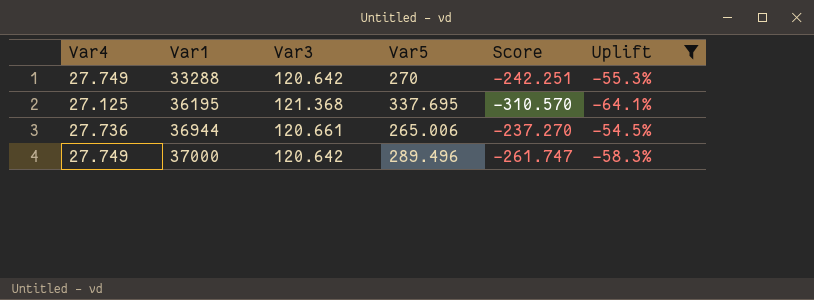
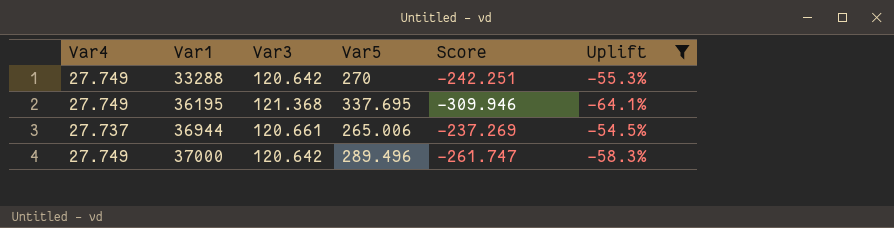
36195 | Var4: 27.125 -> 27.749
36195 | Score: -310.570 -> -309.946
36944 | Var4: 27.736 -> 27.737
36944 | Score: -237.270 -> -237.269

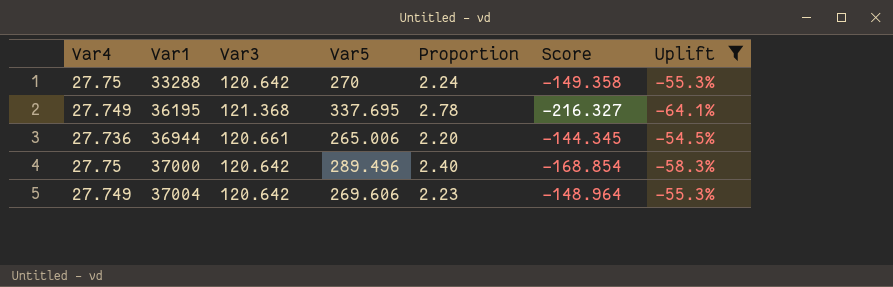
column Proportion | formula: none -> [Var5] / [Var3]
column Score | formula: [Var4] - [Var5] -> [Var3] - [Var5]
33288 | Var4: 27.749 -> 27.75
36944 | Var4: 27.737 -> 27.736
37000 | Var4: 27.749 -> 27.75
row 37004: none -> 27.749 | 120.642 | 269.606 | 2.23 | -148.964 | -55.3%

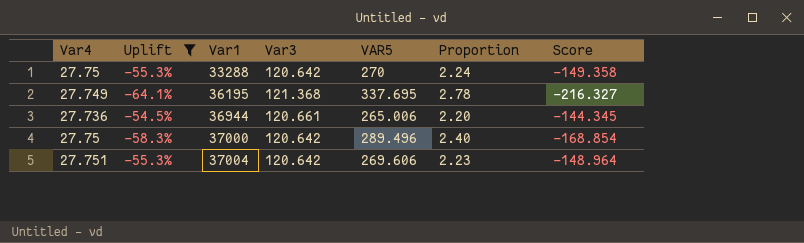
column Uplift | position: 7 -> 2
column name: Var5 -> VAR5
37004 | Var4: 27.749 -> 27.751

